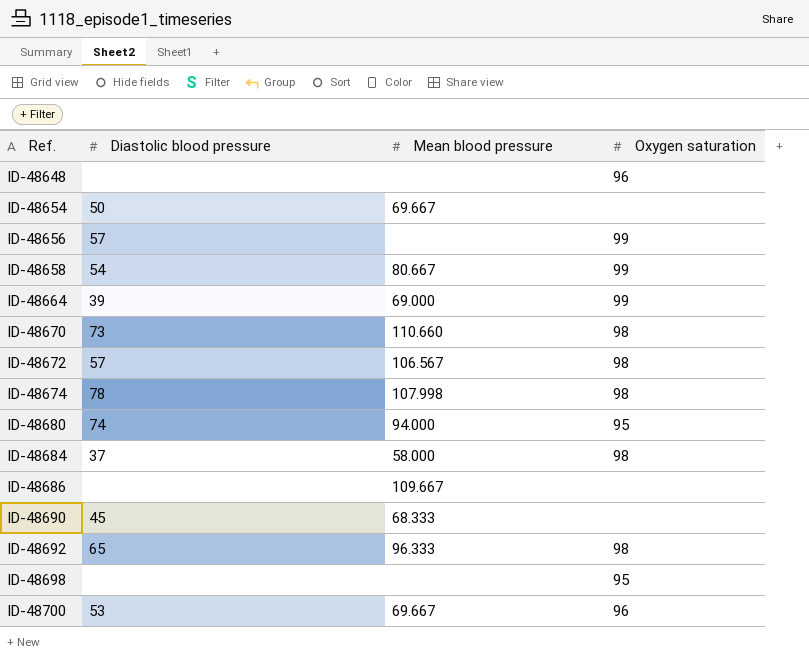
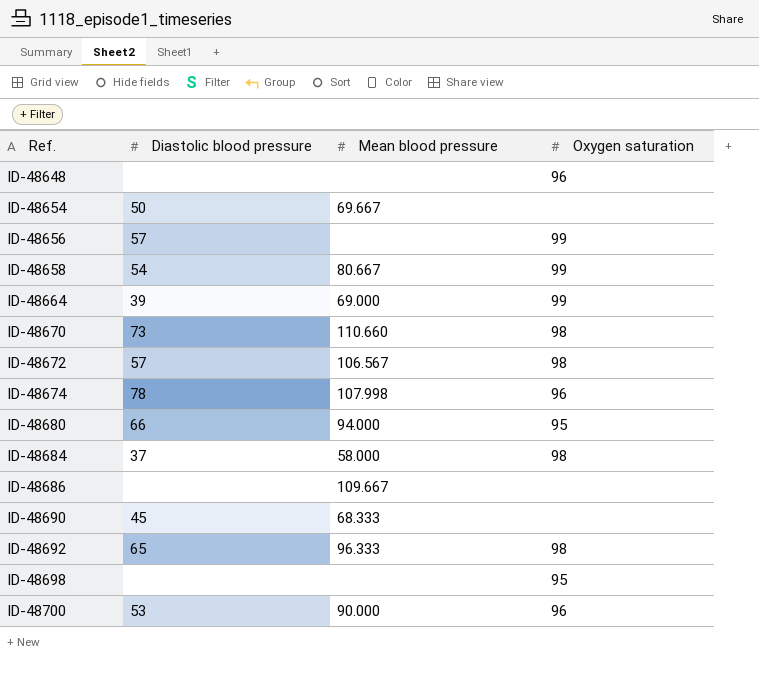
ID-48674 | Oxygen saturation: 98 -> 96
ID-48680 | Diastolic blood pressure: 74 -> 66
ID-48700 | Mean blood pressure: 69.667 -> 90.000

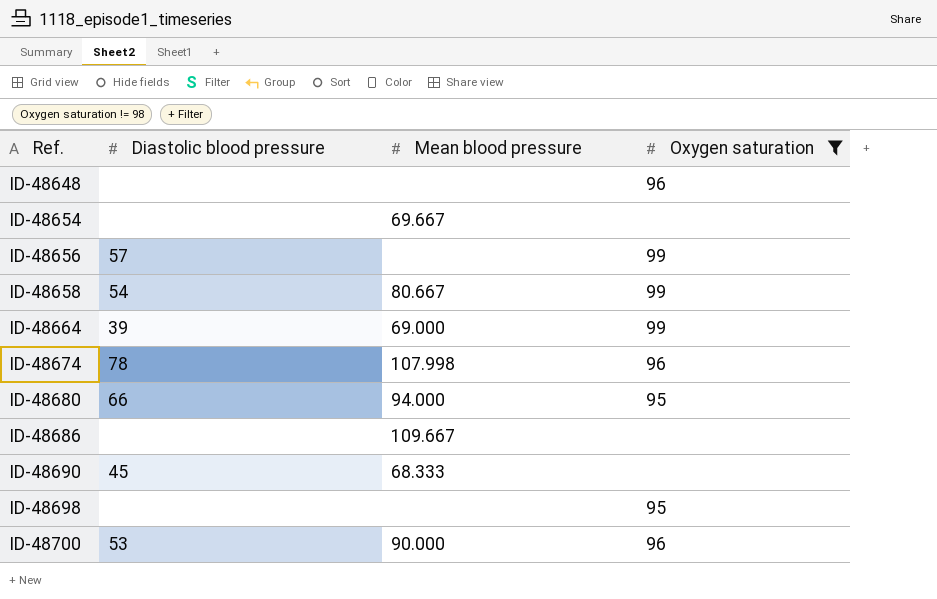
filter: none -> Oxygen saturation != 98
ID-48654 | Diastolic blood pressure: 50 -> none

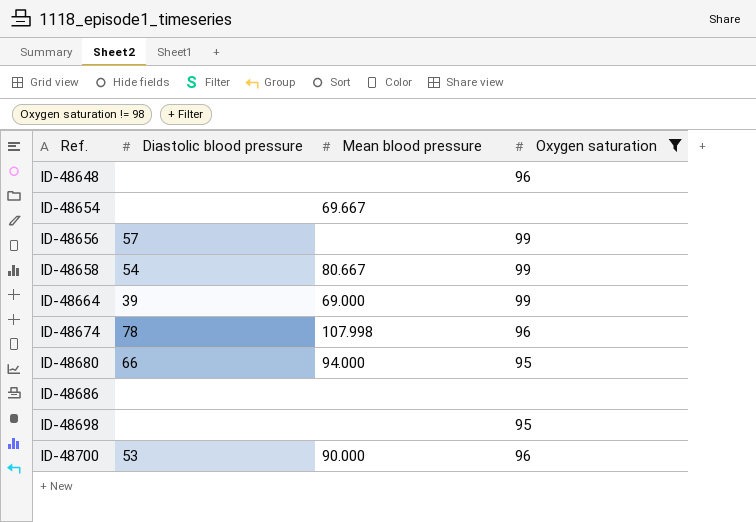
row ID-48690: 45 | 68.333 | none -> none
ID-48686 | Mean blood pressure: 109.667 -> none

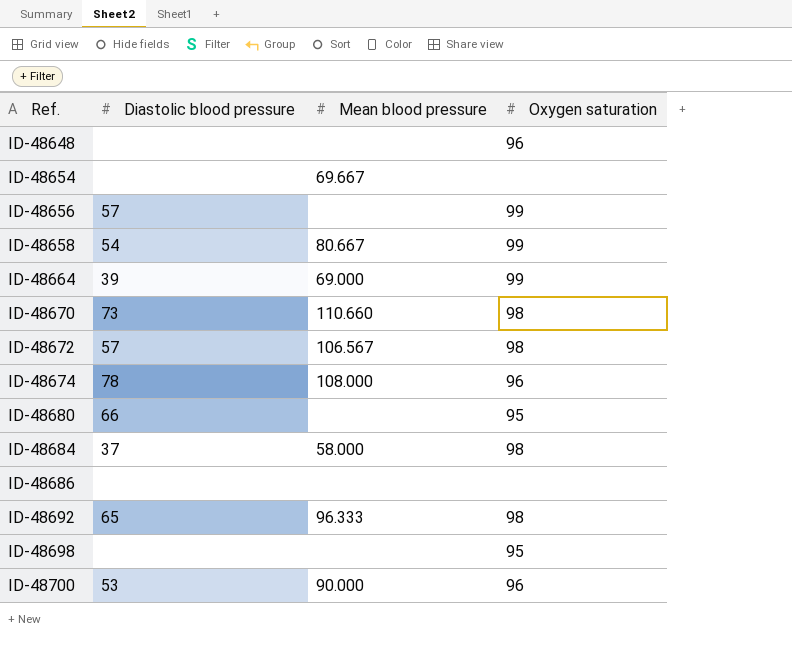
filter: Oxygen saturation != 98 -> none
ID-48674 | Mean blood pressure: 107.998 -> 108.000
ID-48680 | Mean blood pressure: 94.000 -> none

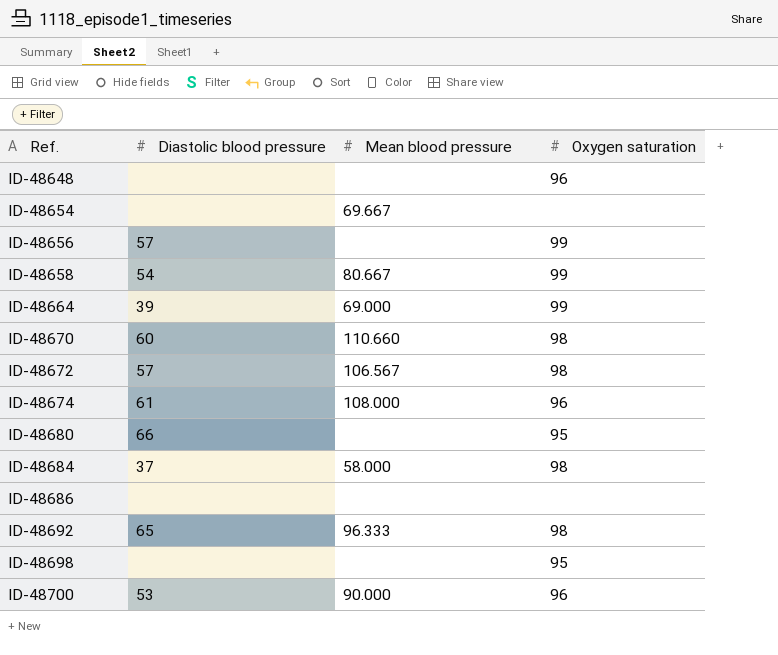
ID-48670 | Diastolic blood pressure: 73 -> 60
ID-48674 | Diastolic blood pressure: 78 -> 61

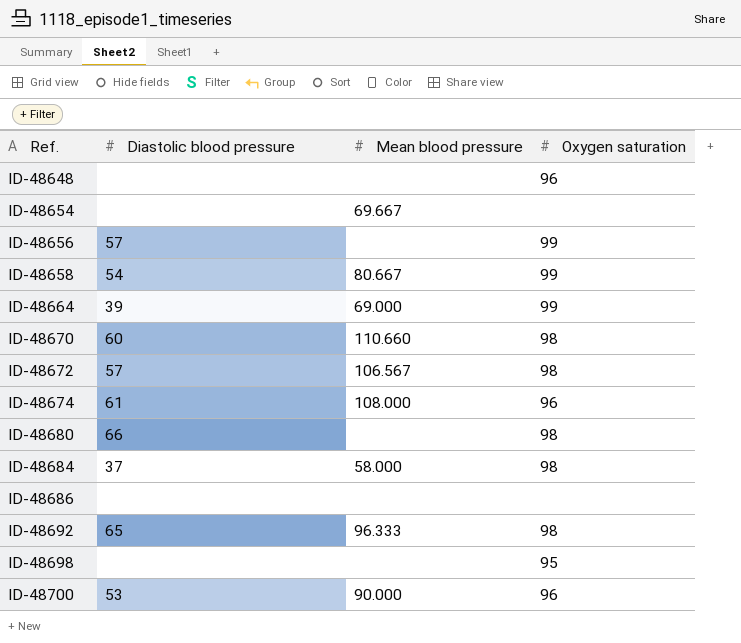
ID-48680 | Oxygen saturation: 95 -> 98

